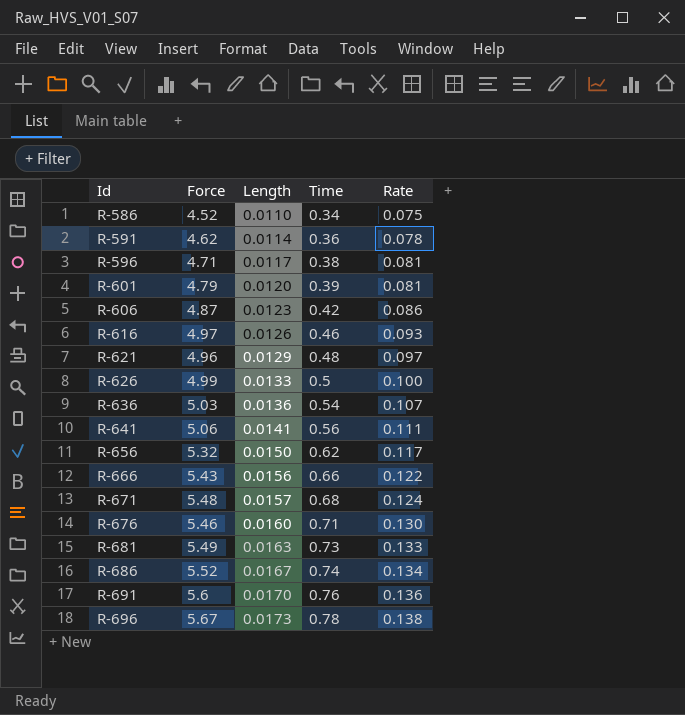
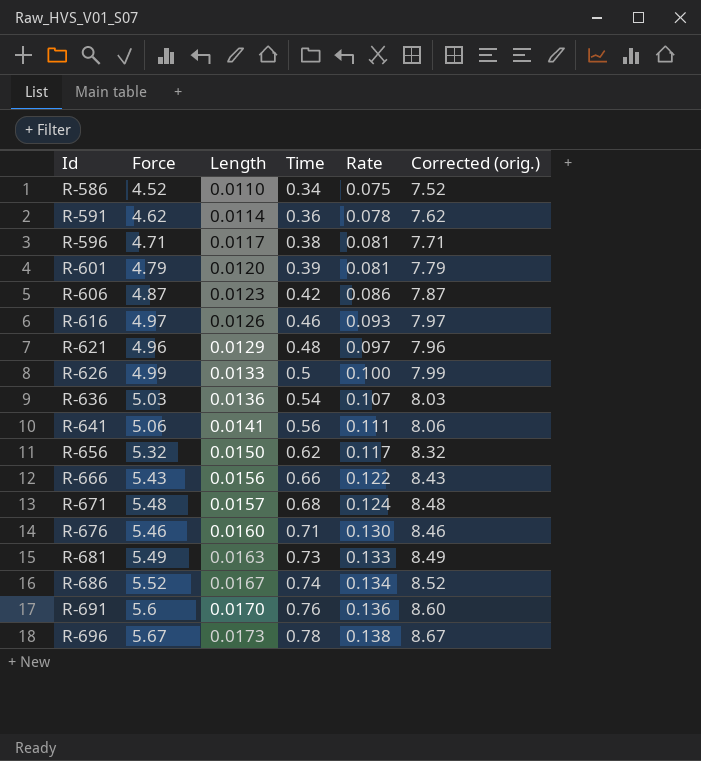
column Corrected (orig.) | formula: none -> [Force] + 3

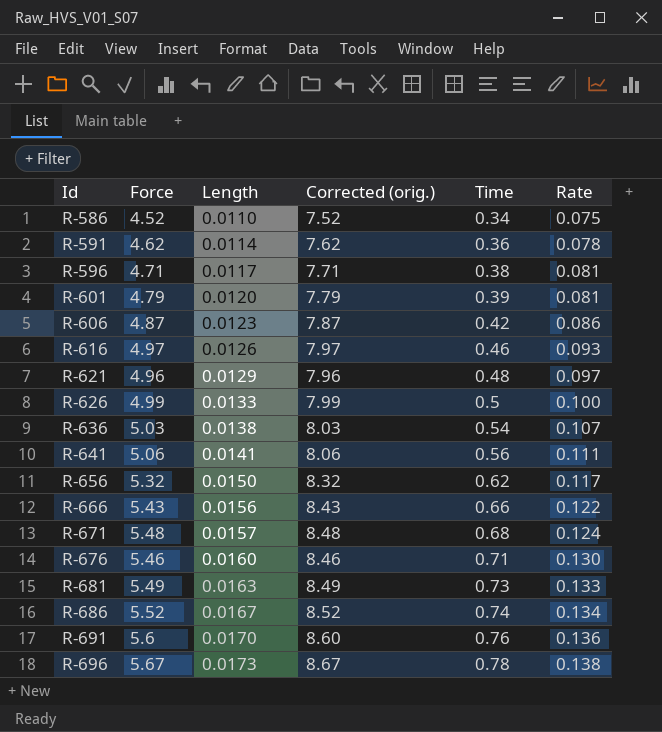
column Corrected (orig.) | position: 6 -> 4
R-636 | Length: 0.0136 -> 0.0138

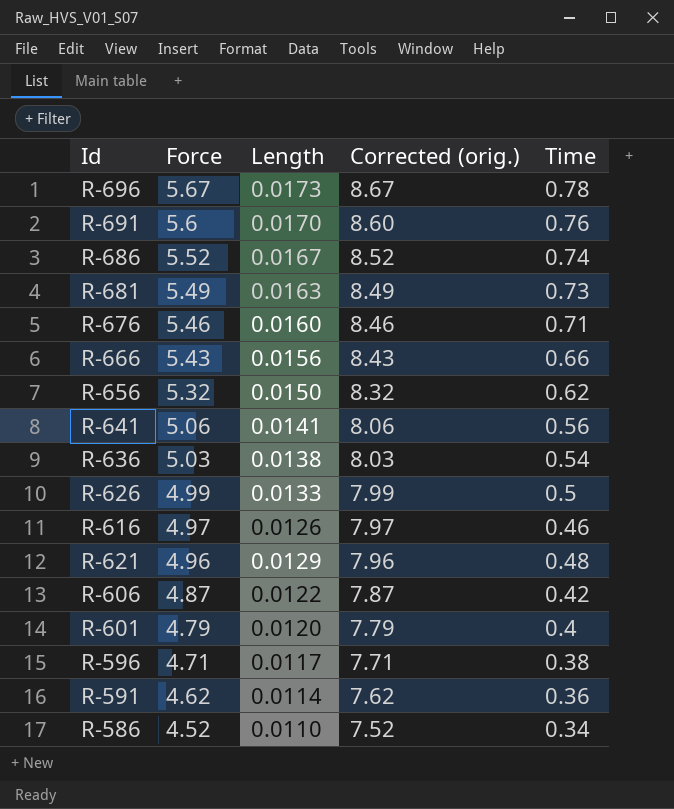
row order: Id ascending -> Force descending
column Rate | formula: [Time] / [Force] -> none
row R-671: 5.48 | 0.0157 | 8.48 | 0.68 | 0.124 -> none
R-606 | Length: 0.0123 -> 0.0122
R-601 | Time: 0.39 -> 0.4

